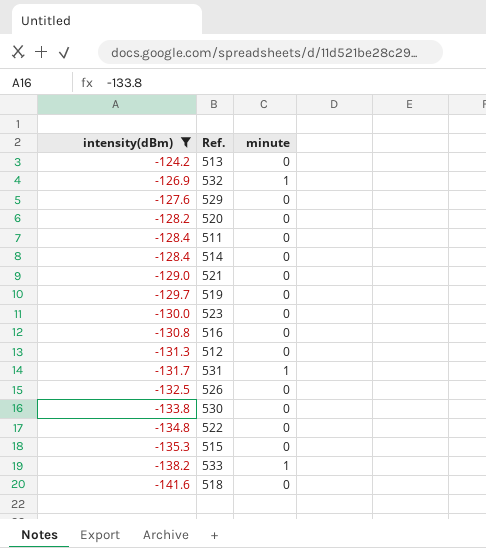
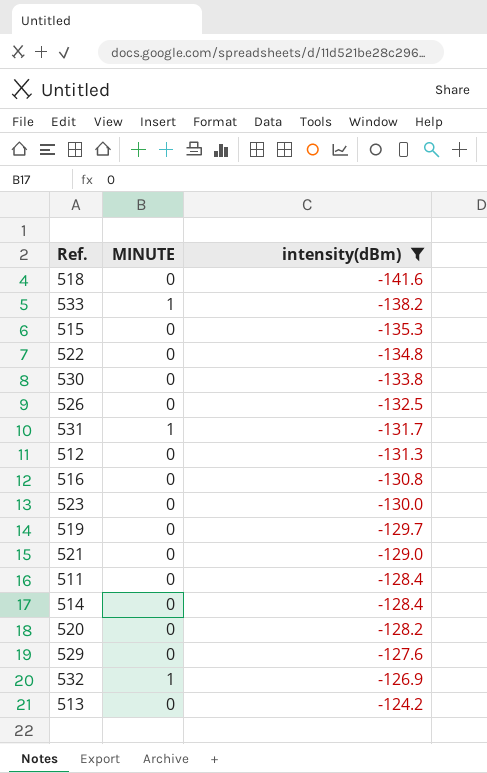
row order: intensity(dBm) descending -> intensity(dBm) ascending
column name: minute -> MINUTE
column intensity(dBm) | position: 1 -> 3

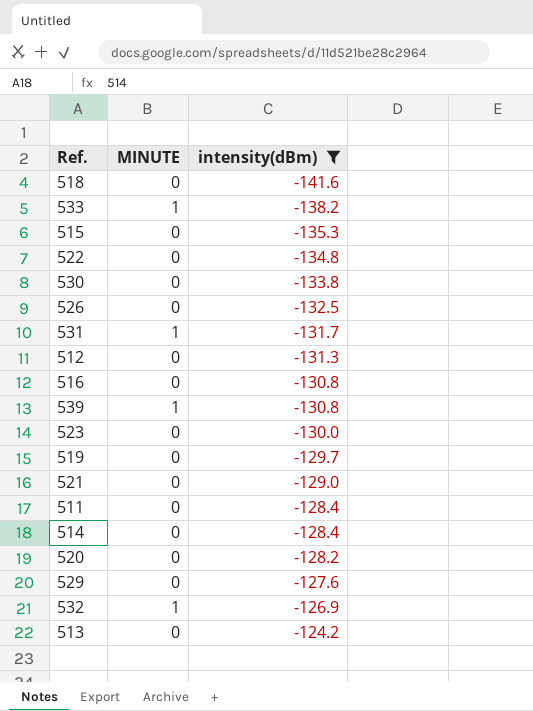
row 539: none -> 1 | -130.8

